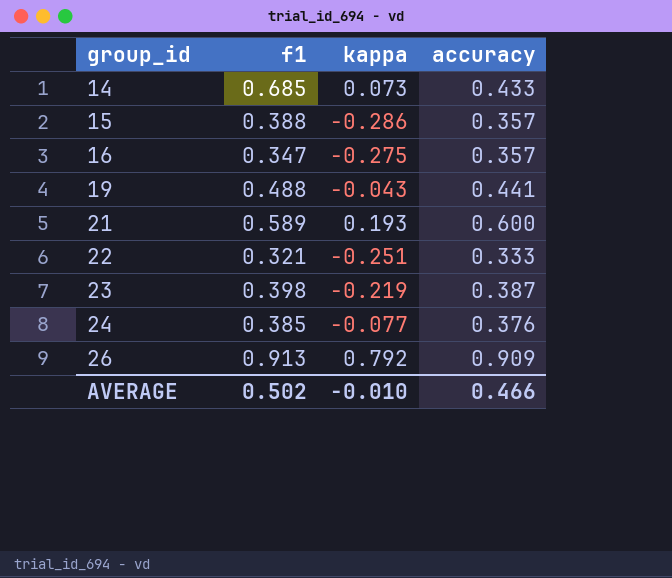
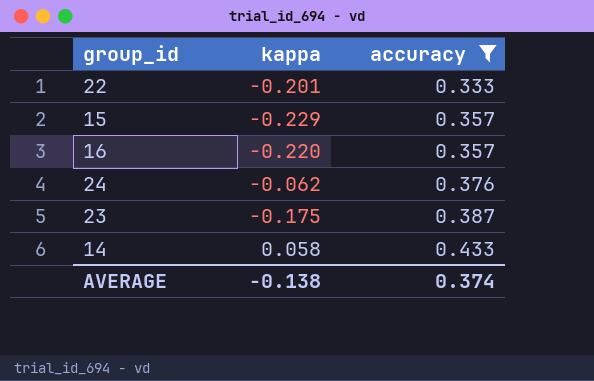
filter: none -> accuracy <= 0.433
row order: group_id ascending -> accuracy ascending
column f1 | position: 2 -> none
22 | kappa: -0.251 -> -0.201
15 | kappa: -0.286 -> -0.229
16 | kappa: -0.275 -> -0.220
24 | kappa: -0.077 -> -0.062
23 | kappa: -0.219 -> -0.175
14 | kappa: 0.073 -> 0.058
AVERAGE | kappa: -0.010 -> -0.138
AVERAGE | accuracy: 0.466 -> 0.374

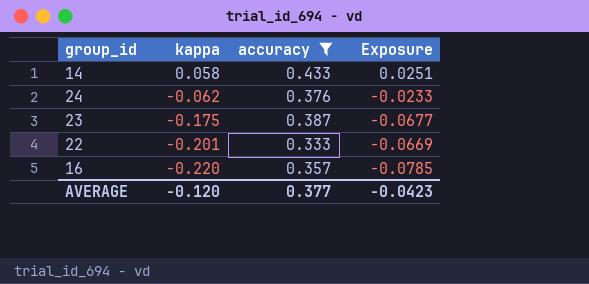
row order: accuracy ascending -> kappa descending
column Exposure | formula: none -> [kappa] * [accuracy]
row 15: -0.229 | 0.357 -> none
AVERAGE | kappa: -0.138 -> -0.120
AVERAGE | accuracy: 0.374 -> 0.377

